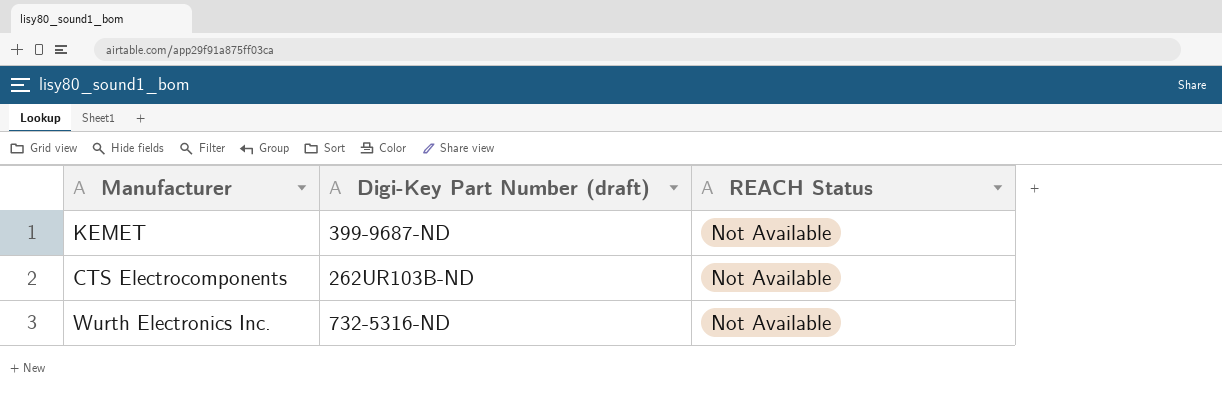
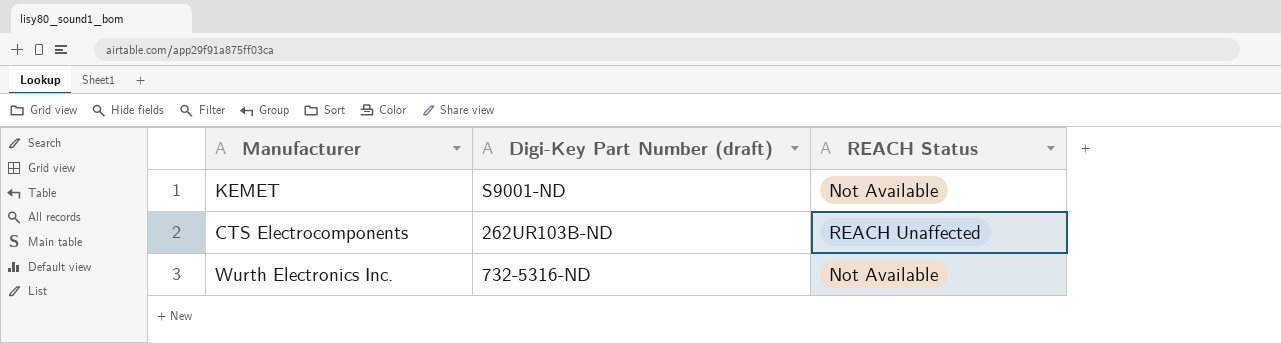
KEMET | Digi-Key Part Number (draft): 399-9687-ND -> S9001-ND
CTS Electrocomponents | REACH Status: Not Available -> REACH Unaffected

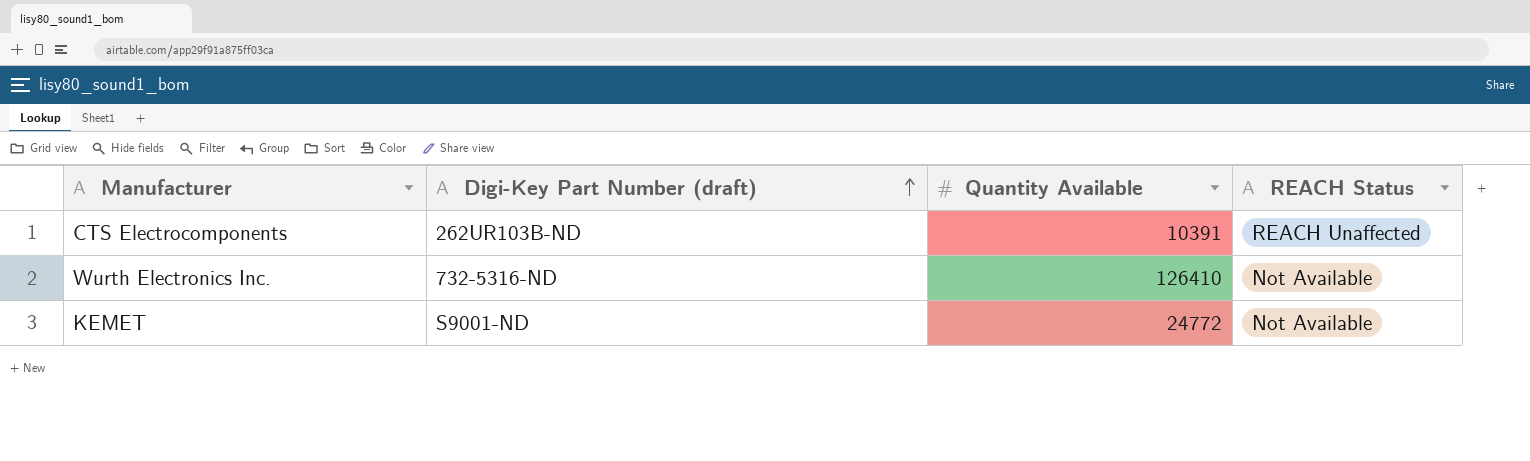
row order: none -> Digi-Key Part Number (draft) ascending
column Quantity Available | position: none -> 3

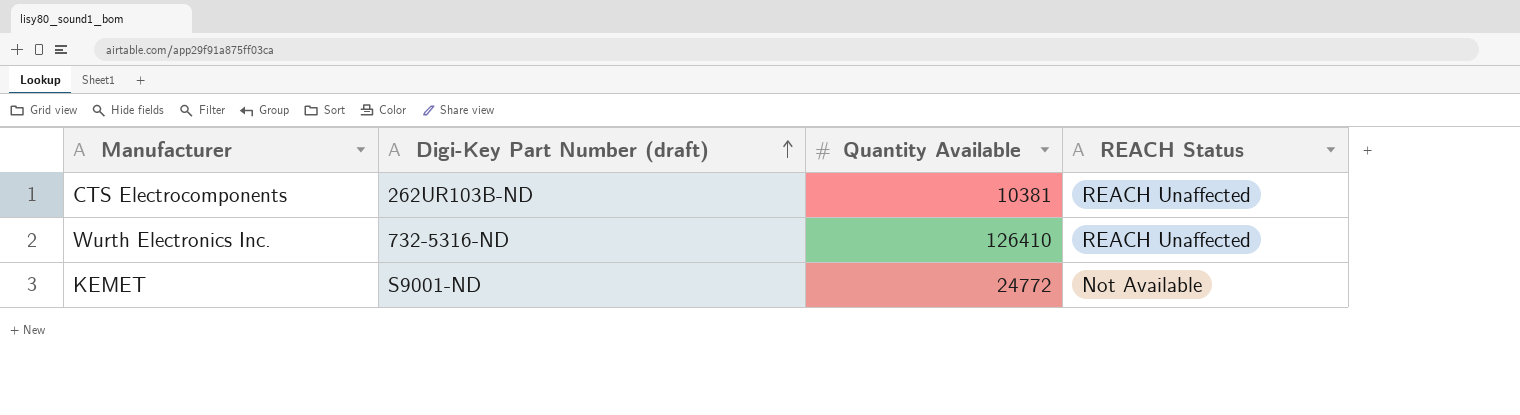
CTS Electrocomponents | Quantity Available: 10391 -> 10381
Wurth Electronics Inc. | REACH Status: Not Available -> REACH Unaffected

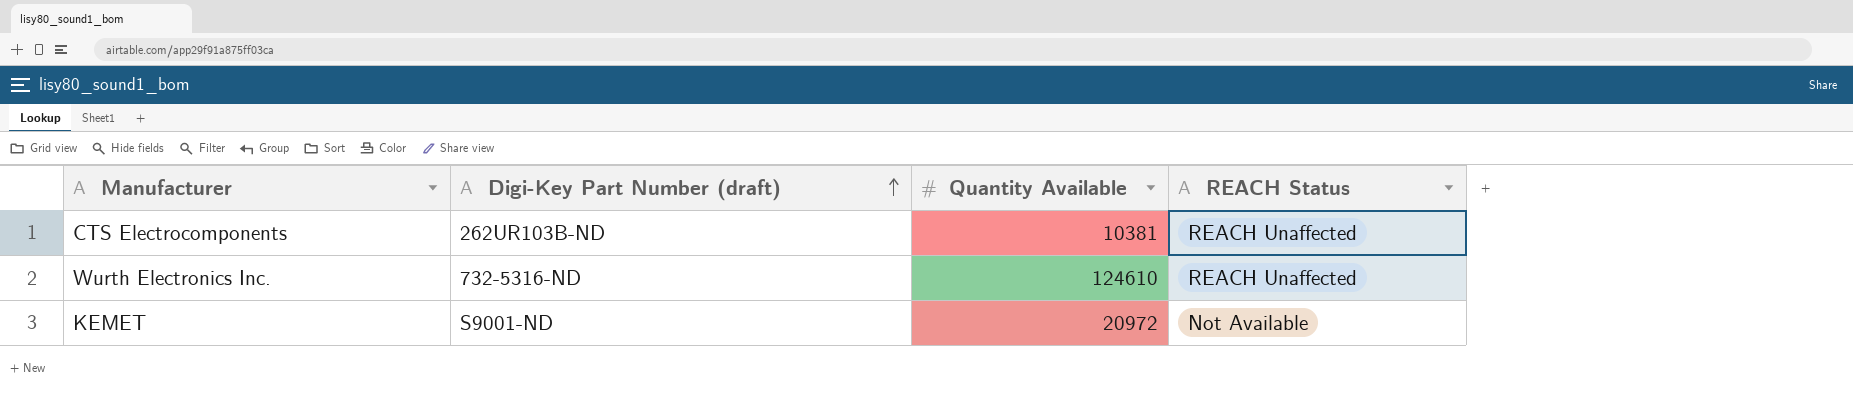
Wurth Electronics Inc. | Quantity Available: 126410 -> 124610
KEMET | Quantity Available: 24772 -> 20972

